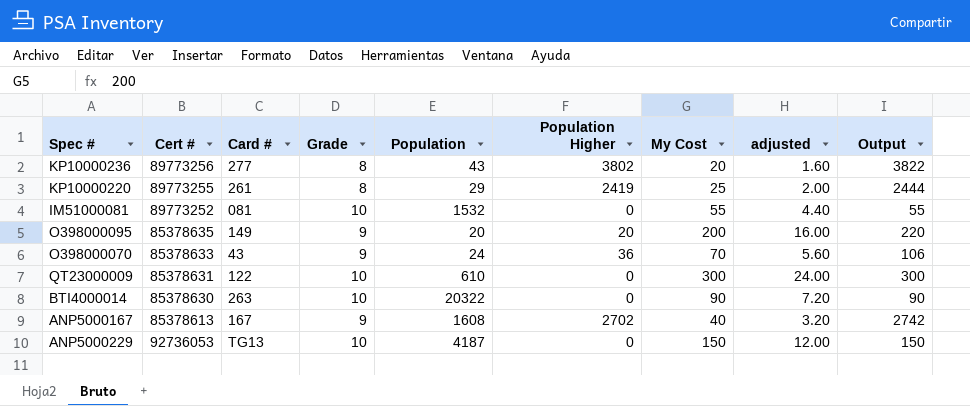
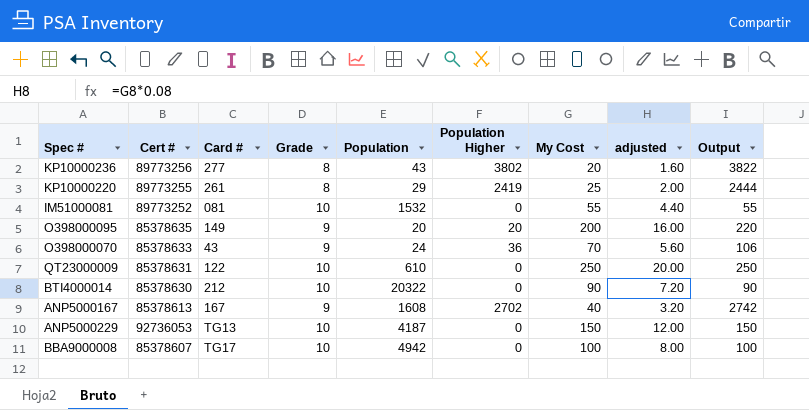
QT23000009 | My Cost: 300 -> 250
QT23000009 | adjusted: 24.00 -> 20.00
QT23000009 | Output: 300 -> 250
BTI4000014 | Card #: 263 -> 212
row BBA9000008: none -> 85378607 | TG17 | 10 | 4942 | 0 | 100 | 8.00 | 100

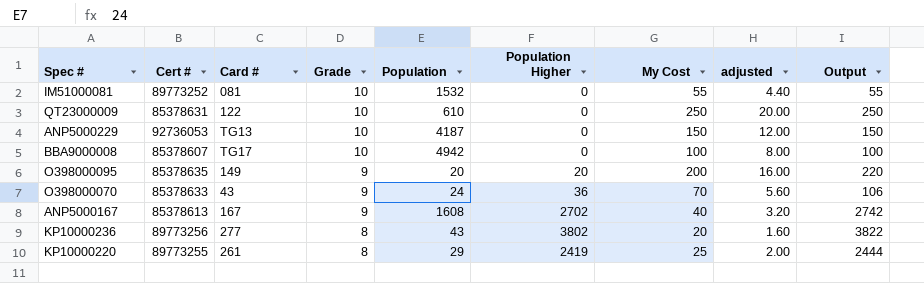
row order: none -> Grade descending
row BTI4000014: 85378630 | 212 | 10 | 20322 | 0 | 90 | 7.20 | 90 -> none

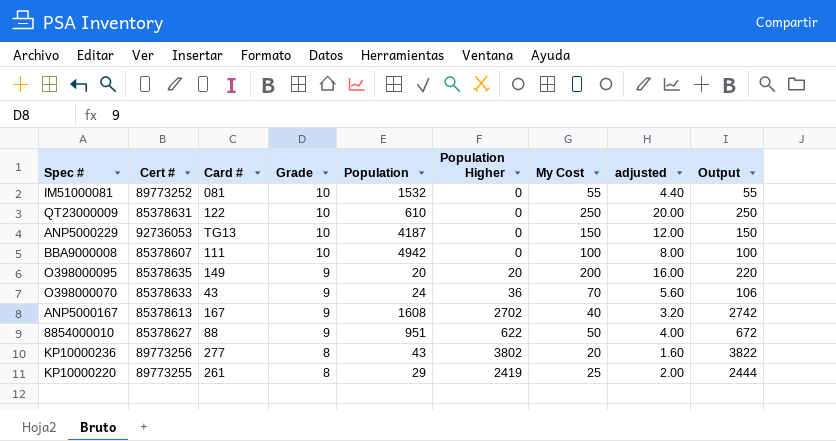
BBA9000008 | Card #: TG17 -> 111
row 8854000010: none -> 85378627 | 88 | 9 | 951 | 622 | 50 | 4.00 | 672

